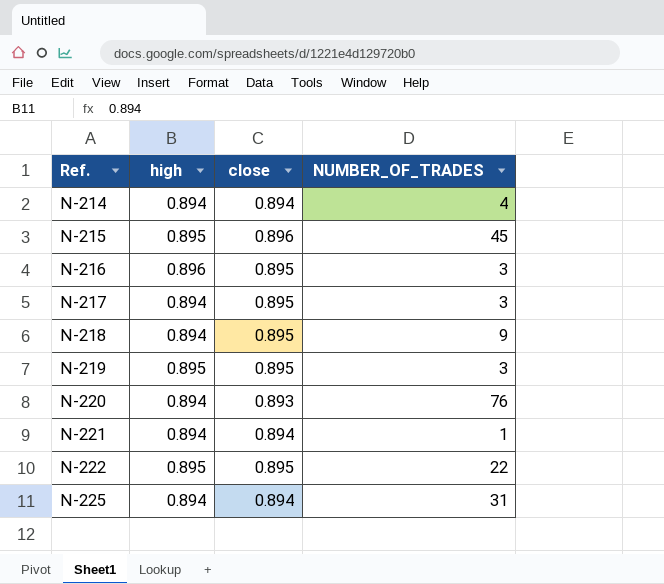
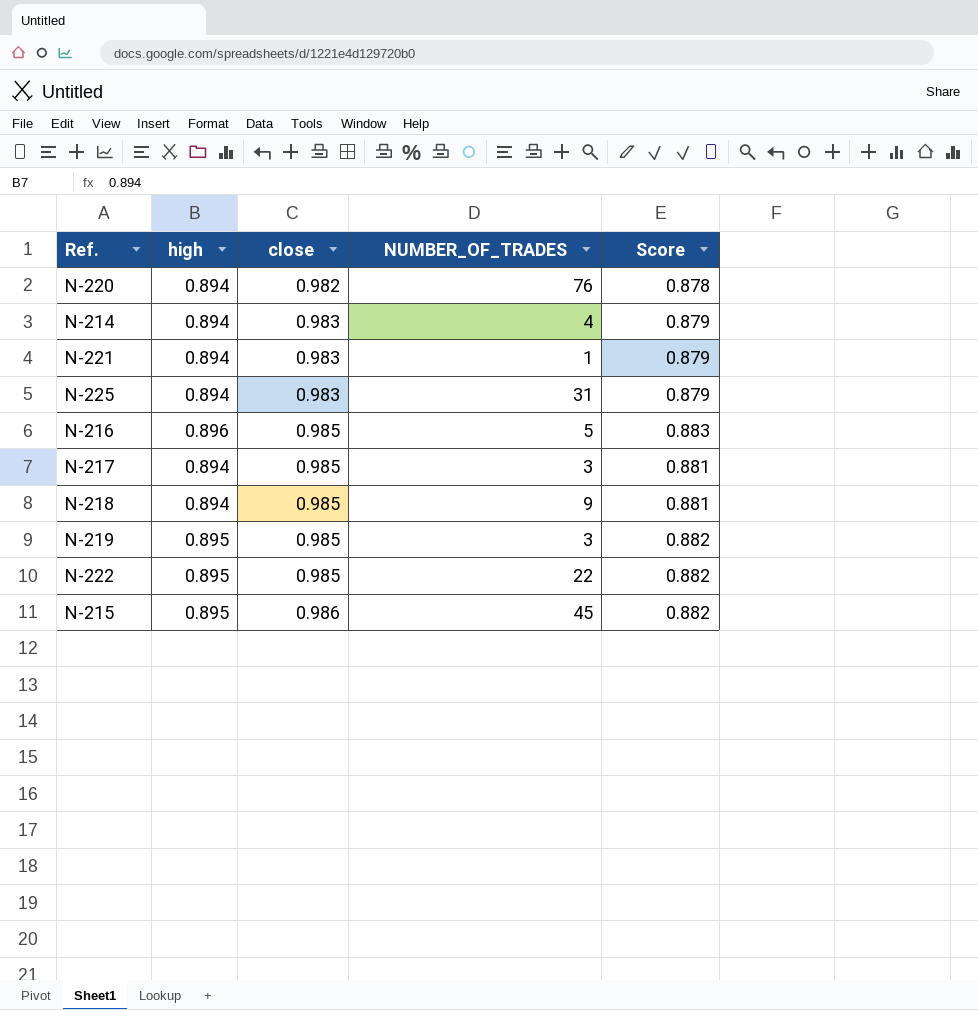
row order: Ref. ascending -> close ascending
column Score | formula: none -> [high] * [close]
N-220 | close: 0.893 -> 0.982
N-214 | close: 0.894 -> 0.983
N-221 | close: 0.894 -> 0.983
N-225 | close: 0.894 -> 0.983
N-216 | close: 0.895 -> 0.985
N-216 | NUMBER_OF_TRADES: 3 -> 5
N-217 | close: 0.895 -> 0.985
N-218 | close: 0.895 -> 0.985
N-219 | close: 0.895 -> 0.985
N-222 | close: 0.895 -> 0.985
N-215 | close: 0.896 -> 0.986

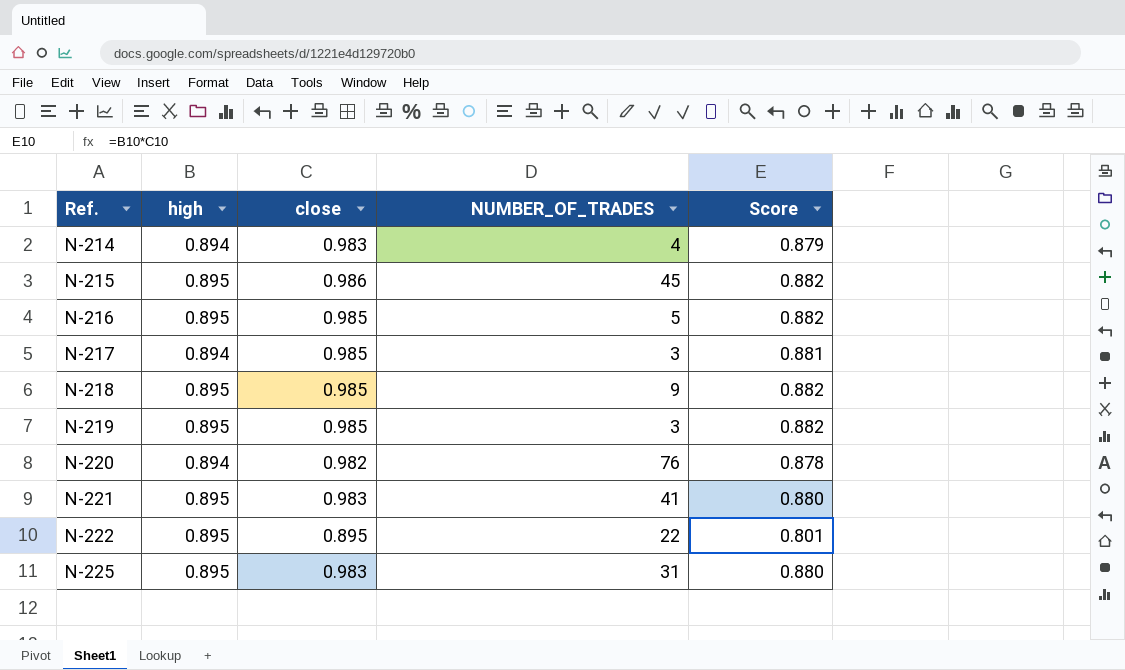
row order: close ascending -> Ref. ascending
N-216 | high: 0.896 -> 0.895
N-216 | Score: 0.883 -> 0.882
N-218 | high: 0.894 -> 0.895
N-218 | Score: 0.881 -> 0.882
N-221 | high: 0.894 -> 0.895
N-221 | NUMBER_OF_TRADES: 1 -> 41
N-221 | Score: 0.879 -> 0.880
N-222 | close: 0.985 -> 0.895
N-222 | Score: 0.882 -> 0.801
N-225 | high: 0.894 -> 0.895
N-225 | Score: 0.879 -> 0.880

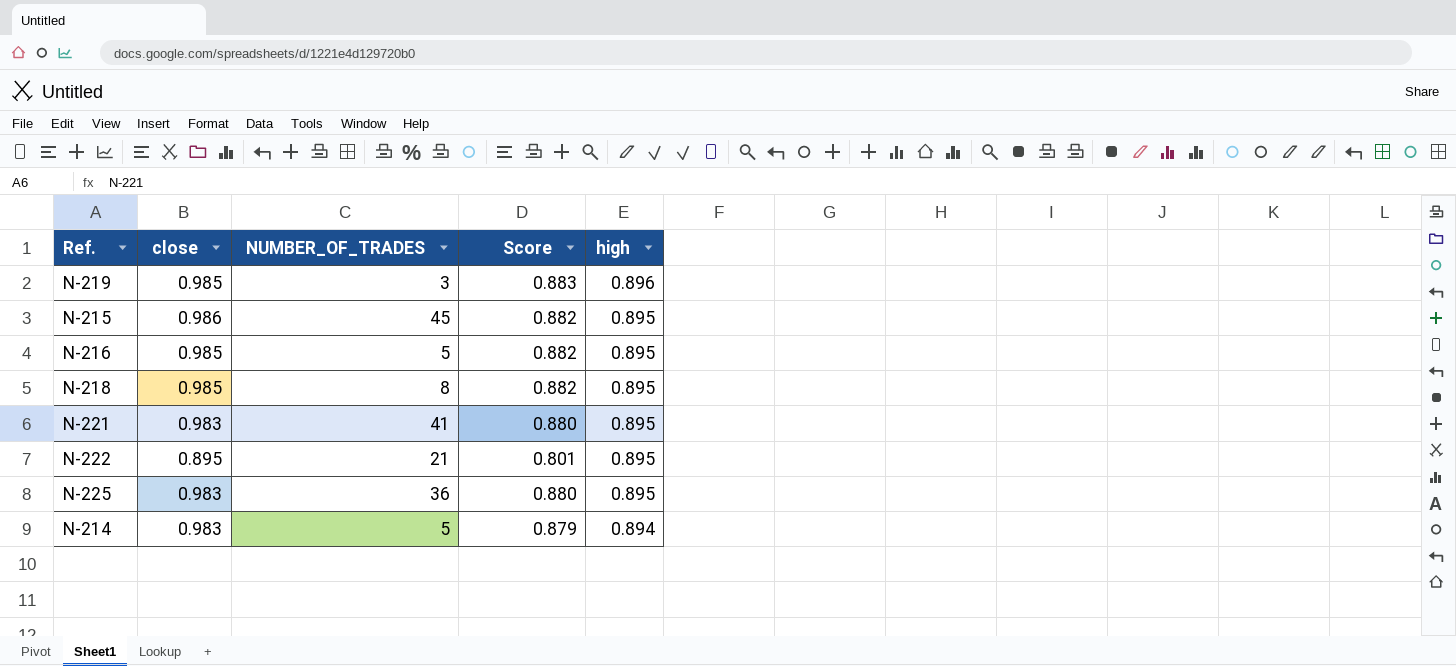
row order: Ref. ascending -> high descending
column high | position: 2 -> 5
row N-217: 0.894 | 0.985 | 3 | 0.881 -> none
row N-220: 0.894 | 0.982 | 76 | 0.878 -> none
N-219 | Score: 0.882 -> 0.883
N-219 | high: 0.895 -> 0.896
N-218 | NUMBER_OF_TRADES: 9 -> 8
N-222 | NUMBER_OF_TRADES: 22 -> 21
N-225 | NUMBER_OF_TRADES: 31 -> 36
N-214 | NUMBER_OF_TRADES: 4 -> 5

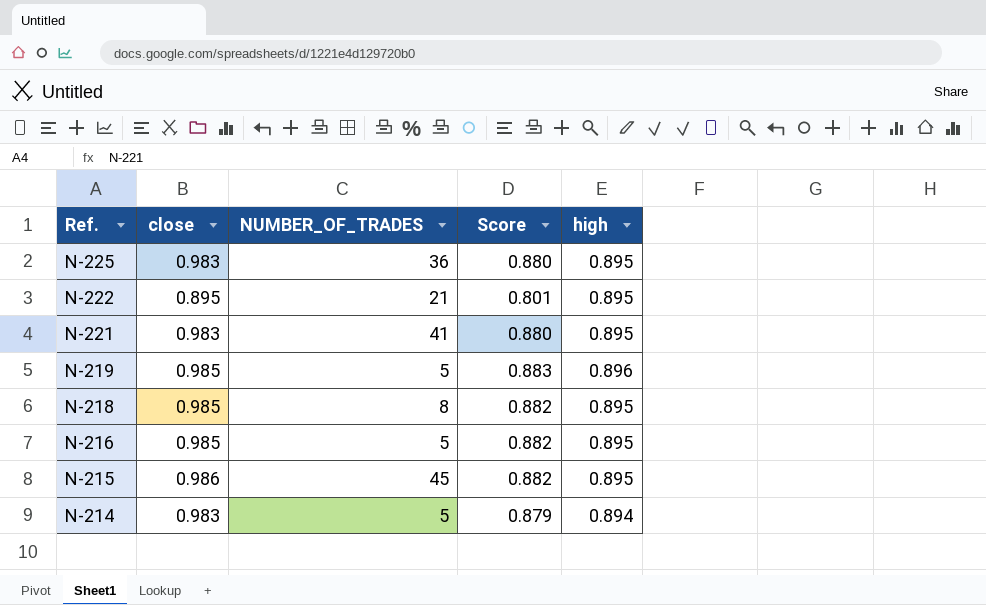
row order: high descending -> Ref. descending
N-219 | NUMBER_OF_TRADES: 3 -> 5

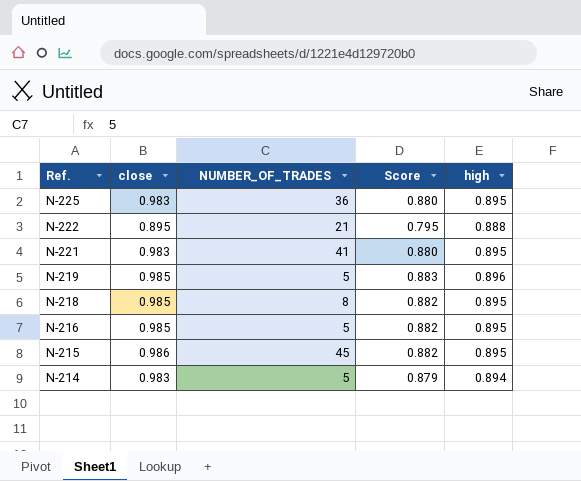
N-222 | Score: 0.801 -> 0.795
N-222 | high: 0.895 -> 0.888

